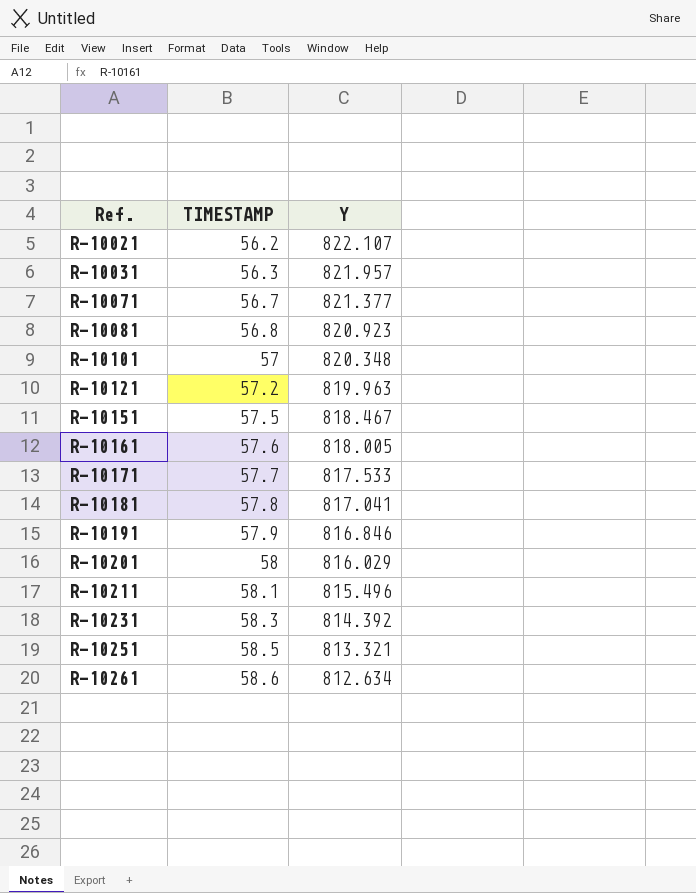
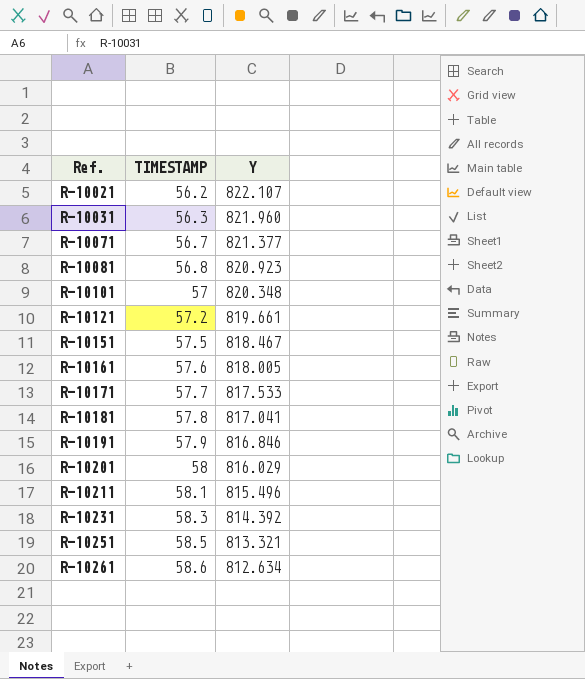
R-10031 | Y: 821.957 -> 821.960
R-10121 | Y: 819.963 -> 819.661

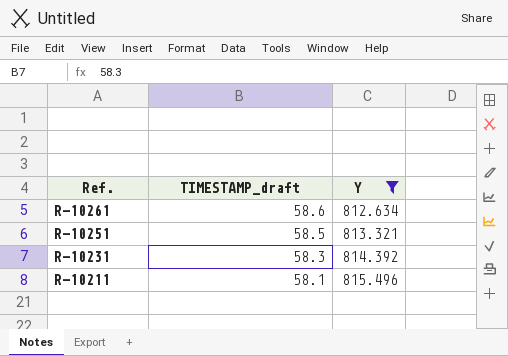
filter: none -> Y <= 815.496
row order: Ref. ascending -> Ref. descending
column name: TIMESTAMP -> TIMESTAMP_draft

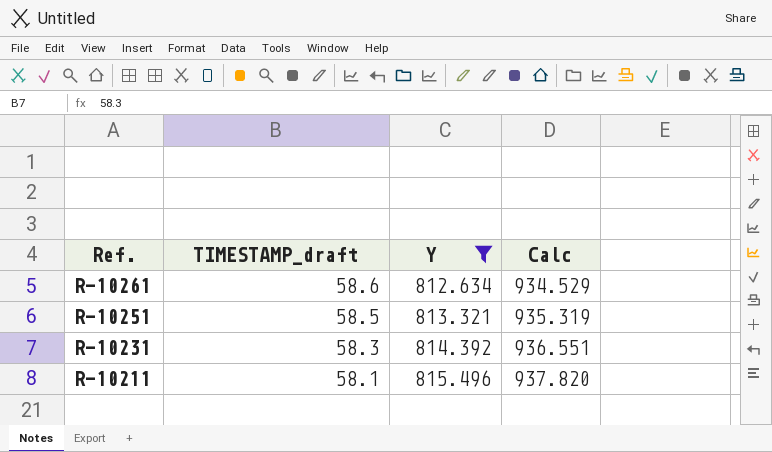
column Calc | formula: none -> [Y] * 1.15

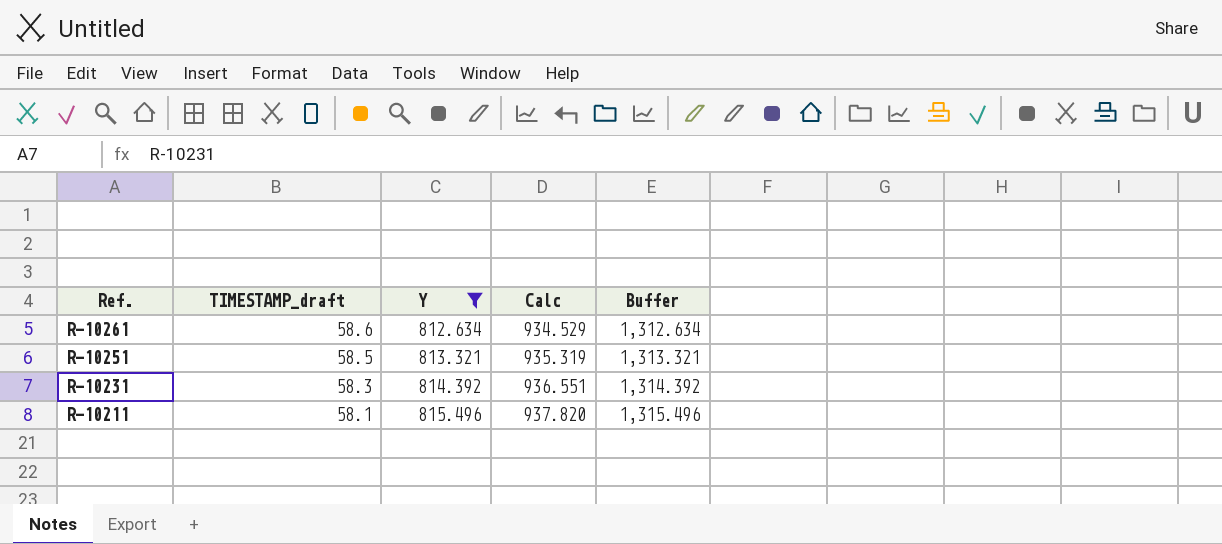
column Buffer | formula: none -> [Y] + 500

